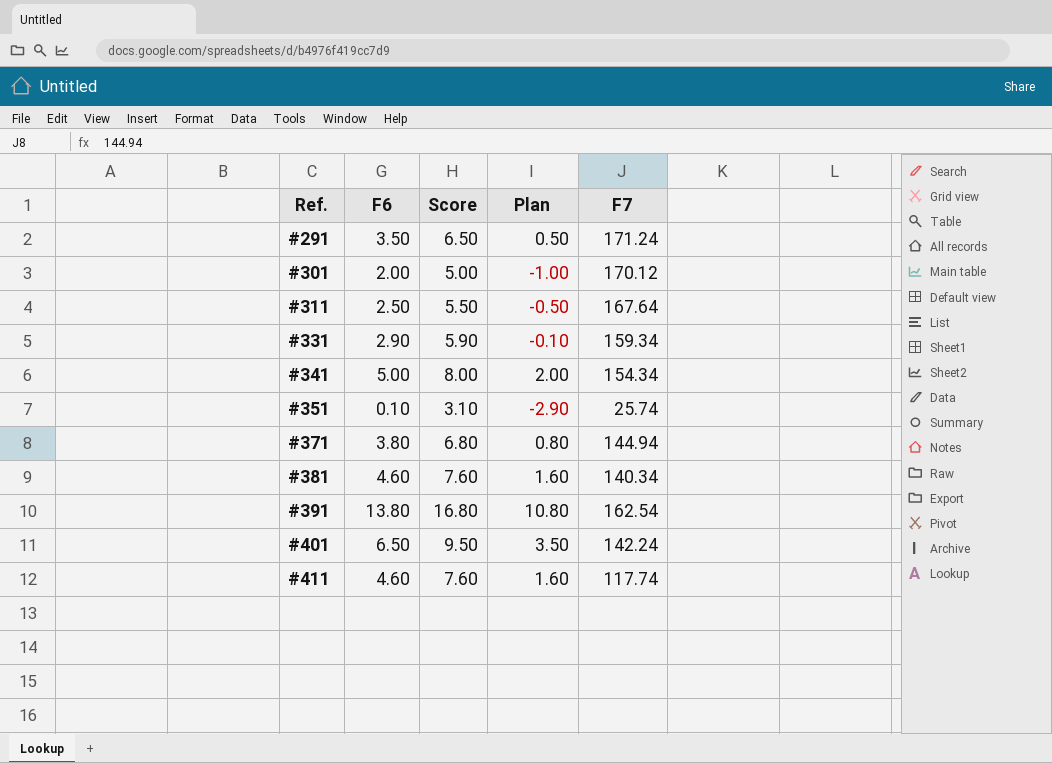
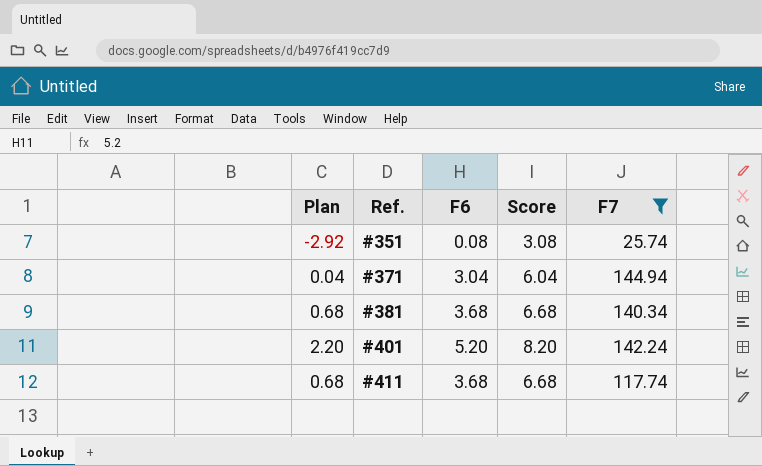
filter: none -> F7 <= 144.94
column Plan | position: 4 -> 1
#351 | Plan: -2.90 -> -2.92
#351 | F6: 0.10 -> 0.08
#351 | Score: 3.10 -> 3.08
#371 | Plan: 0.80 -> 0.04
#371 | F6: 3.80 -> 3.04
#371 | Score: 6.80 -> 6.04
#381 | Plan: 1.60 -> 0.68
#381 | F6: 4.60 -> 3.68
#381 | Score: 7.60 -> 6.68
#401 | Plan: 3.50 -> 2.20
#401 | F6: 6.50 -> 5.20
#401 | Score: 9.50 -> 8.20
#411 | Plan: 1.60 -> 0.68
#411 | F6: 4.60 -> 3.68
#411 | Score: 7.60 -> 6.68

